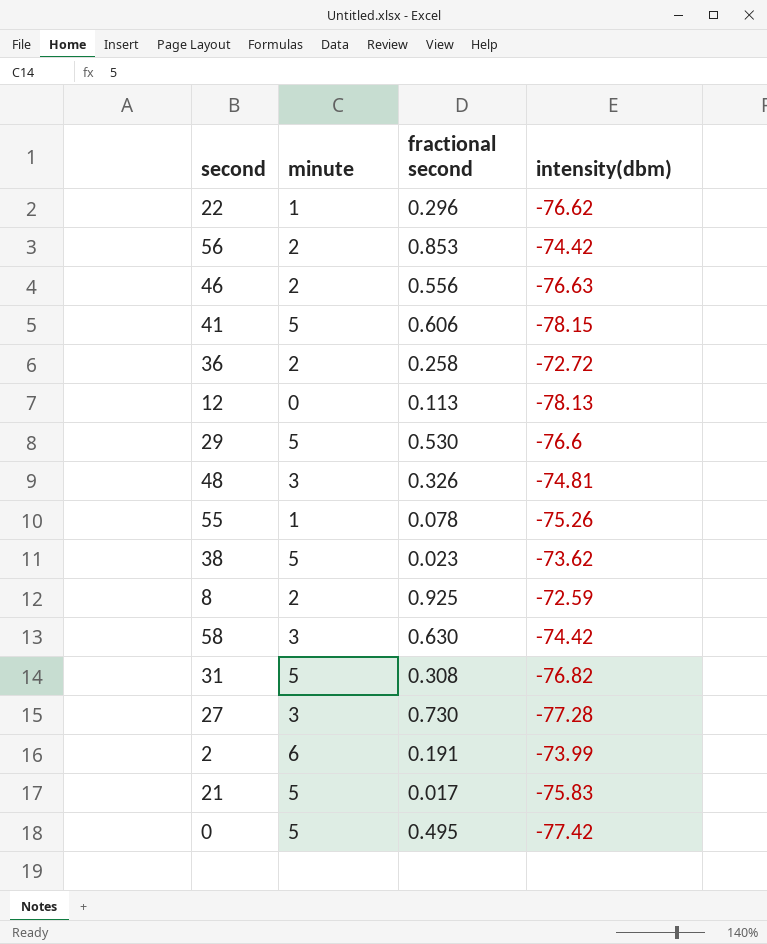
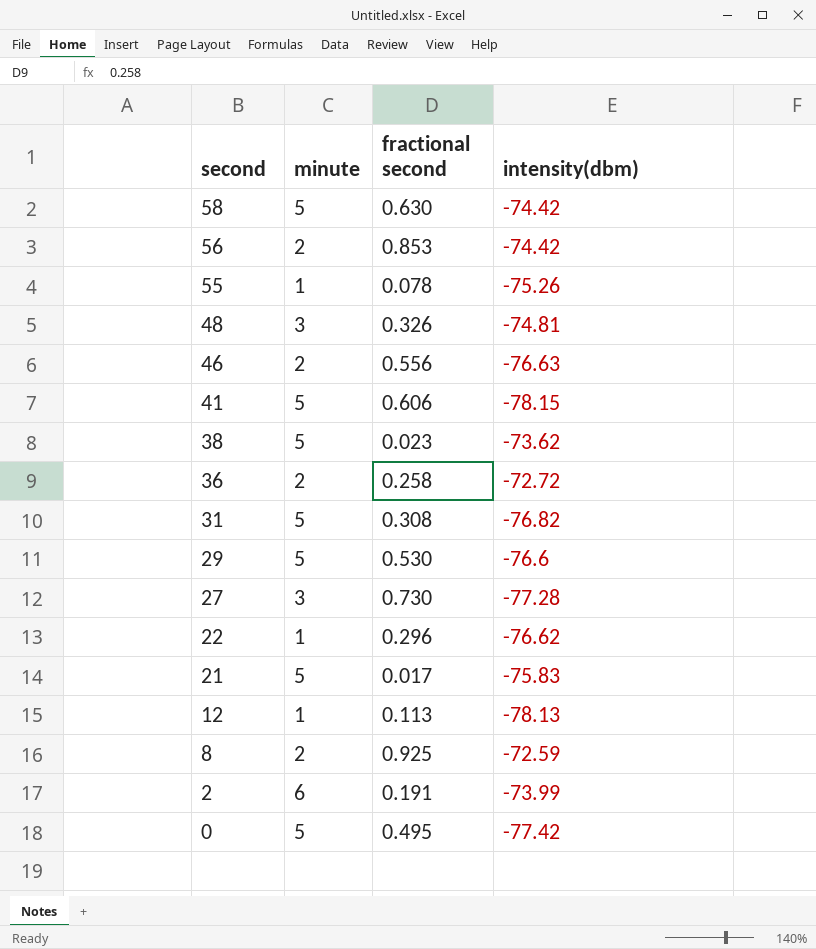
row order: none -> second descending
58 | minute: 3 -> 5
12 | minute: 0 -> 1

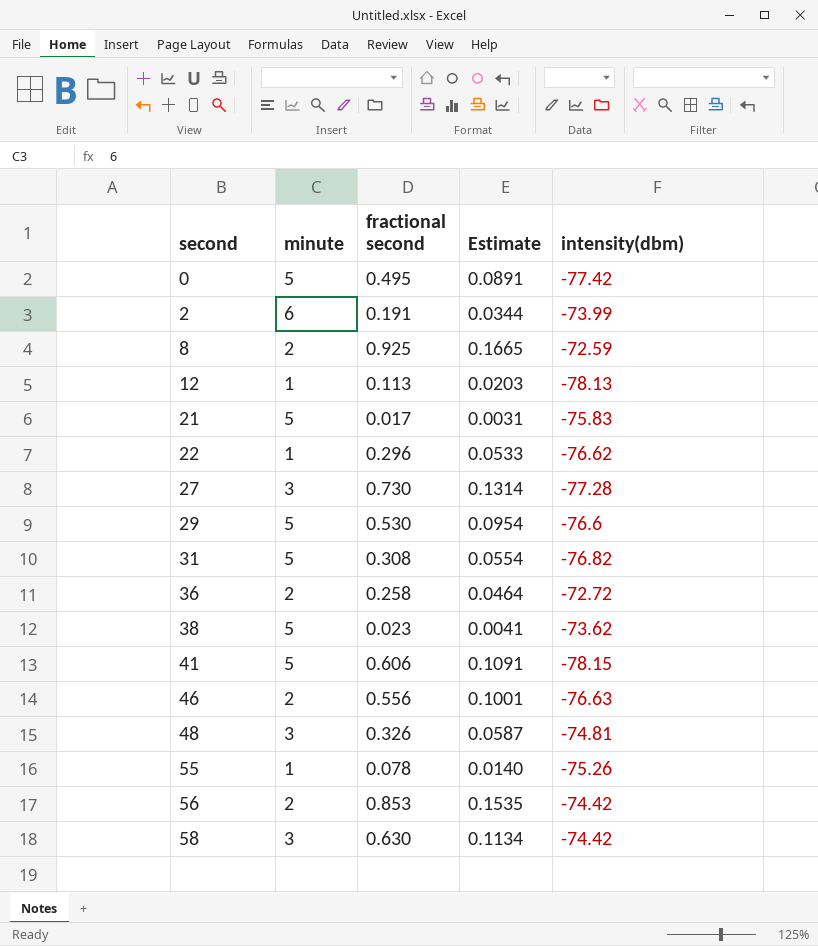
row order: second descending -> second ascending
column Estimate | formula: none -> [fractional second] * 0.18
58 | minute: 5 -> 3

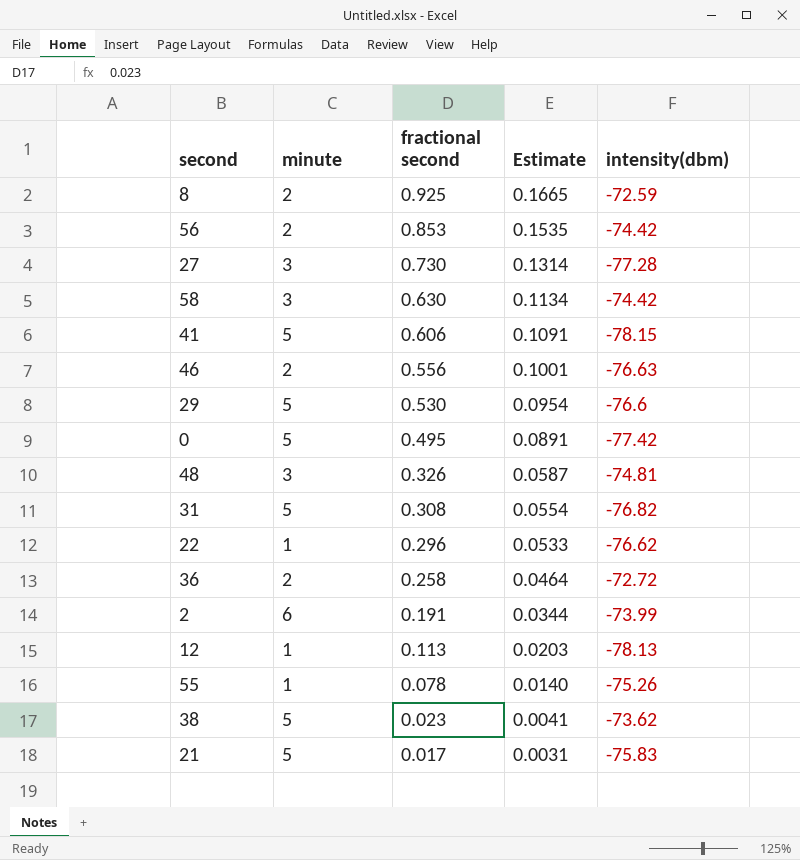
row order: second ascending -> fractional second descending

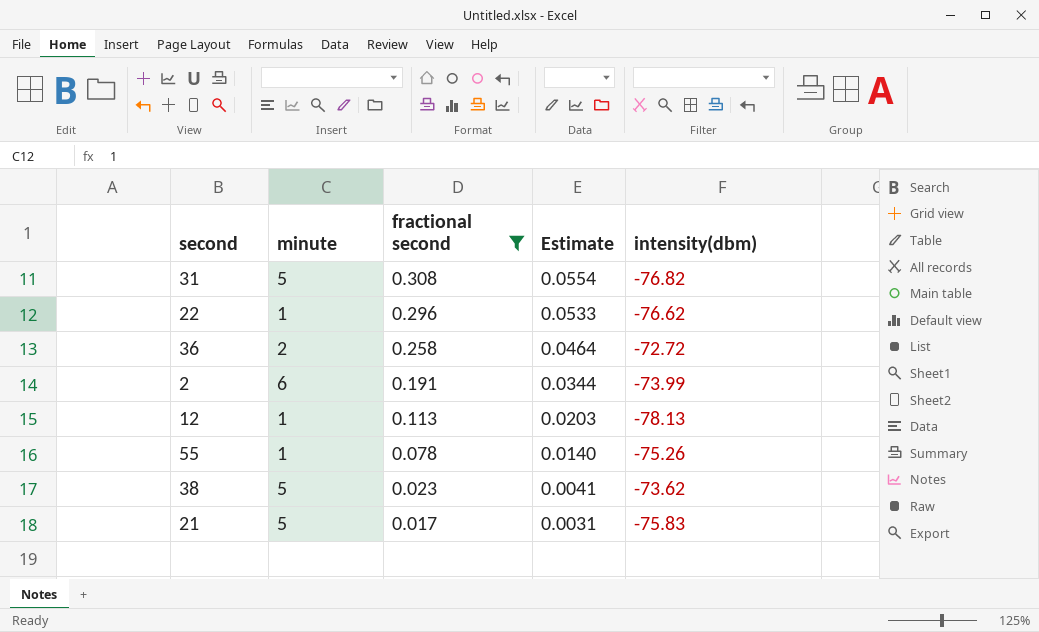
filter: none -> fractional second <= 0.308

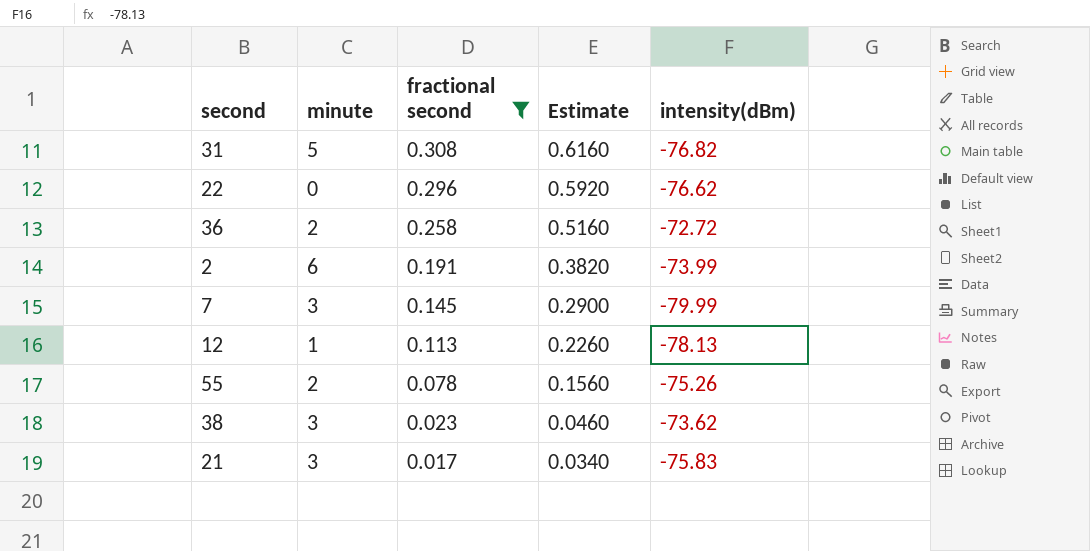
column Estimate | formula: [fractional second] * 0.18 -> [fractional second] * 2
column name: intensity(dbm) -> intensity(dBm)
22 | minute: 1 -> 0
row 7: none -> 3 | 0.145 | 0.2900 | -79.99
55 | minute: 1 -> 2
38 | minute: 5 -> 3
21 | minute: 5 -> 3

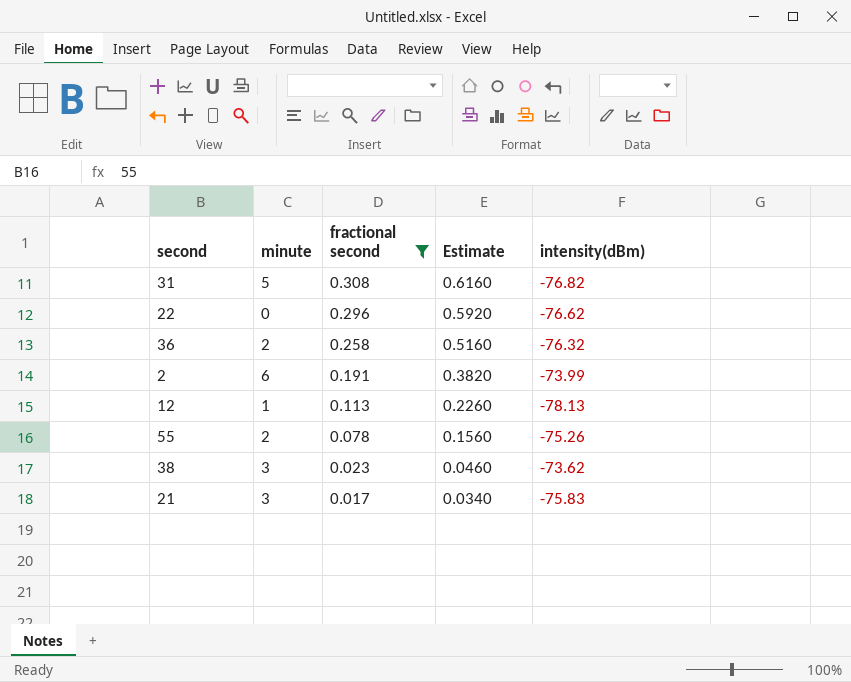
row 7: 3 | 0.145 | 0.2900 | -79.99 -> none
36 | intensity(dBm): -72.72 -> -76.32

